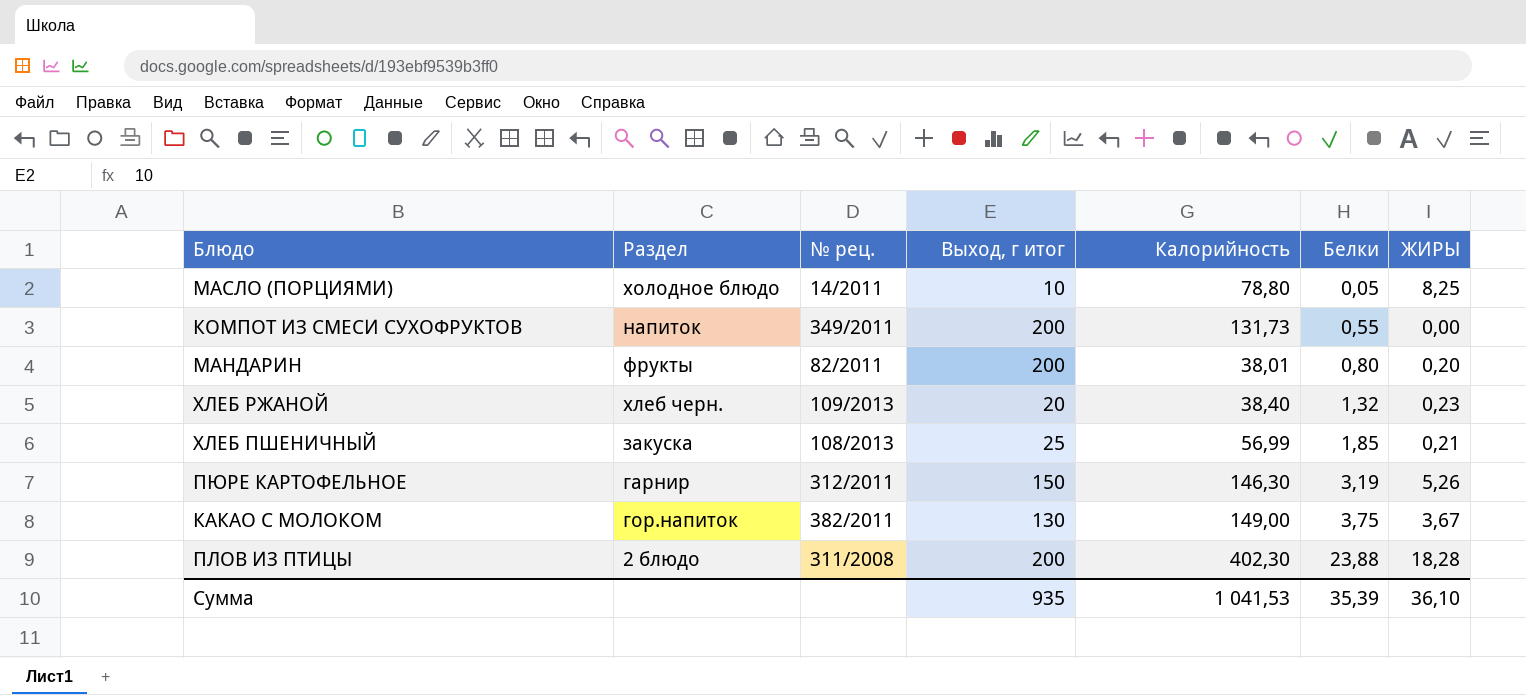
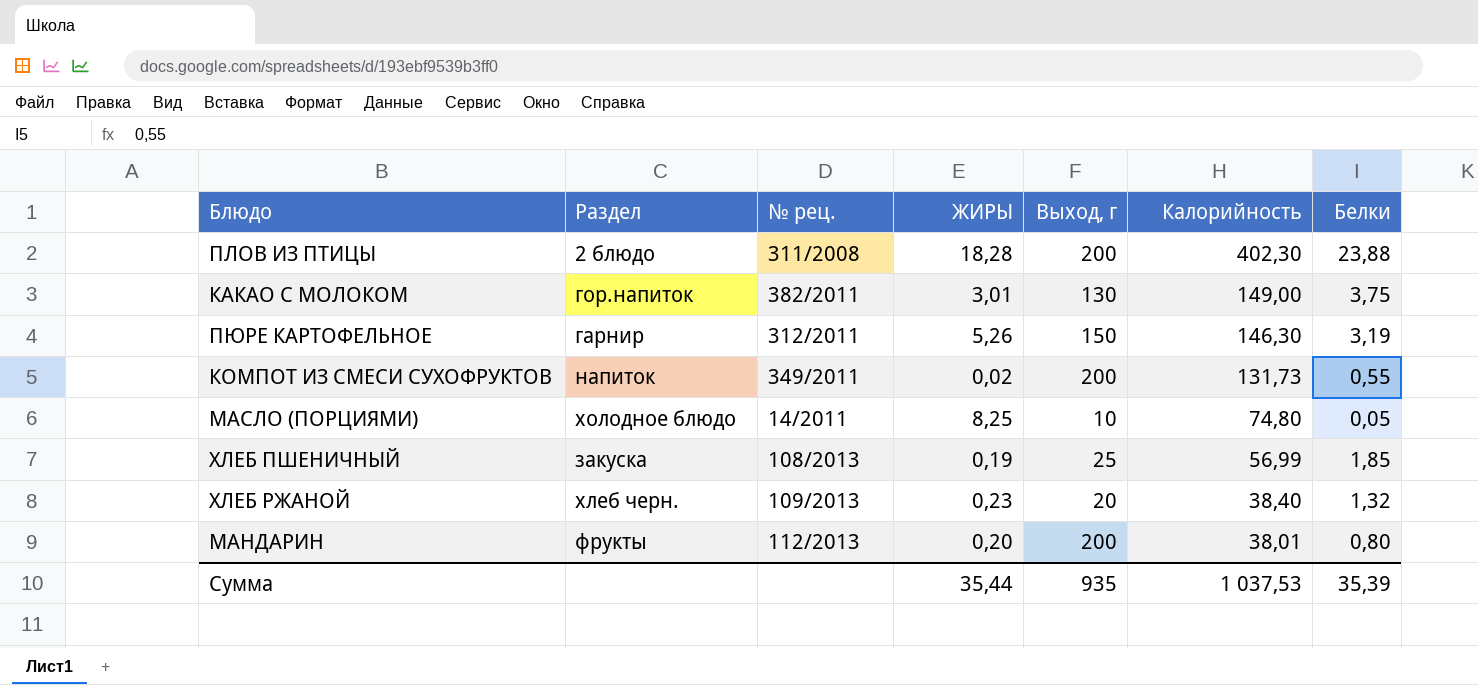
row order: Белки ascending -> Калорийность descending
column ЖИРЫ | position: 7 -> 4
column name: Выход, г итог -> Выход, г
КАКАО С МОЛОКОМ | ЖИРЫ: 3,67 -> 3,01
КОМПОТ ИЗ СМЕСИ СУХОФРУКТОВ | ЖИРЫ: 0,00 -> 0,02
МАСЛО (ПОРЦИЯМИ) | Калорийность: 78,80 -> 74,80
ХЛЕБ ПШЕНИЧНЫЙ | ЖИРЫ: 0,21 -> 0,19
МАНДАРИН | № рец.: 82/2011 -> 112/2013
Сумма | ЖИРЫ: 36,10 -> 35,44
Сумма | Калорийность: 1 041,53 -> 1 037,53

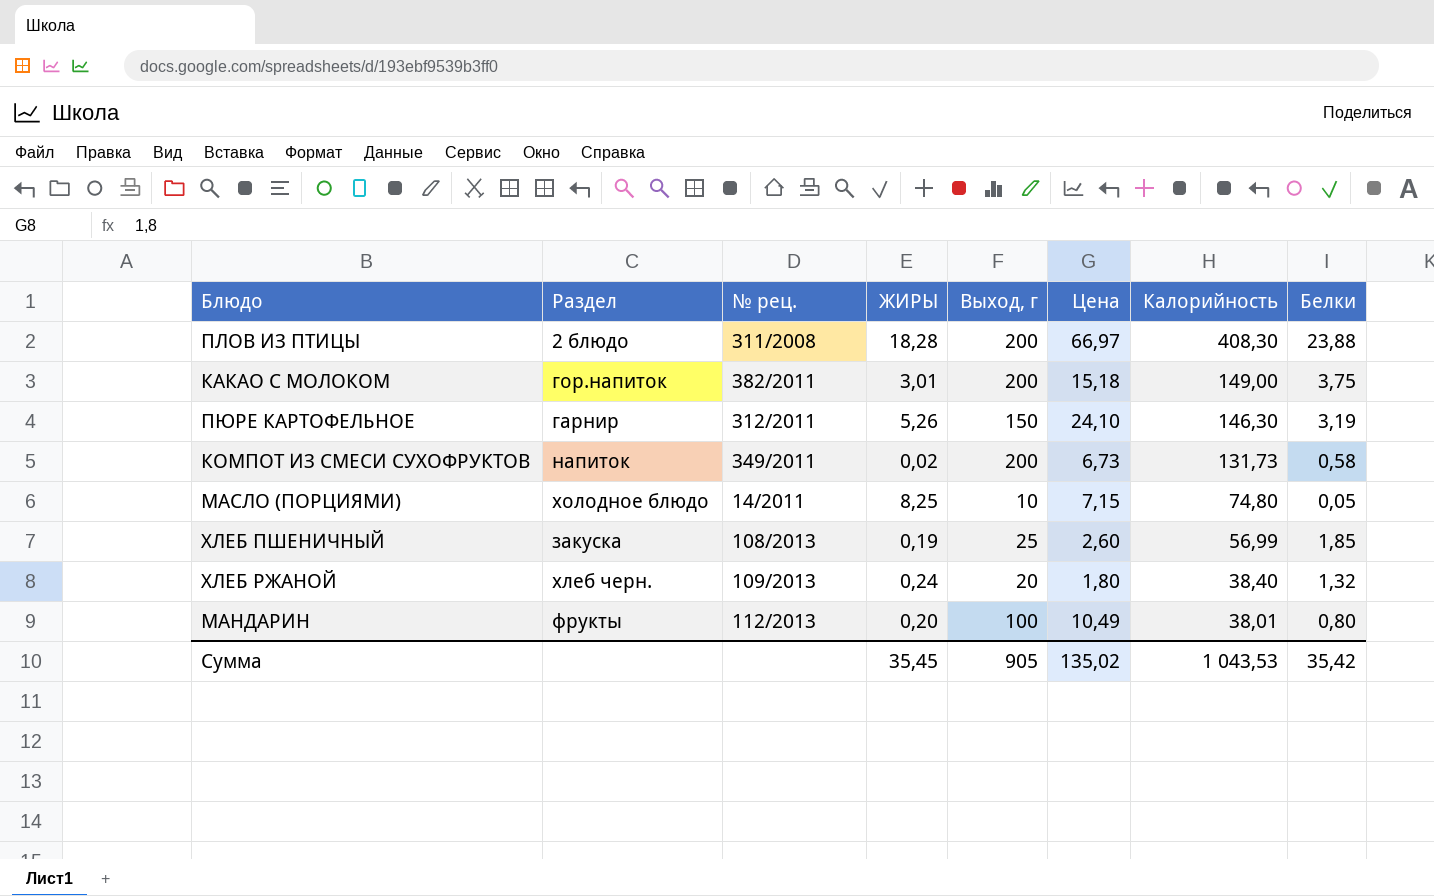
column Цена | position: none -> 6
ПЛОВ ИЗ ПТИЦЫ | Калорийность: 402,30 -> 408,30
КАКАО С МОЛОКОМ | Выход, г: 130 -> 200
КОМПОТ ИЗ СМЕСИ СУХОФРУКТОВ | Белки: 0,55 -> 0,58
ХЛЕБ РЖАНОЙ | ЖИРЫ: 0,23 -> 0,24
МАНДАРИН | Выход, г: 200 -> 100
Сумма | ЖИРЫ: 35,44 -> 35,45
Сумма | Выход, г: 935 -> 905
Сумма | Калорийность: 1 037,53 -> 1 043,53
Сумма | Белки: 35,39 -> 35,42

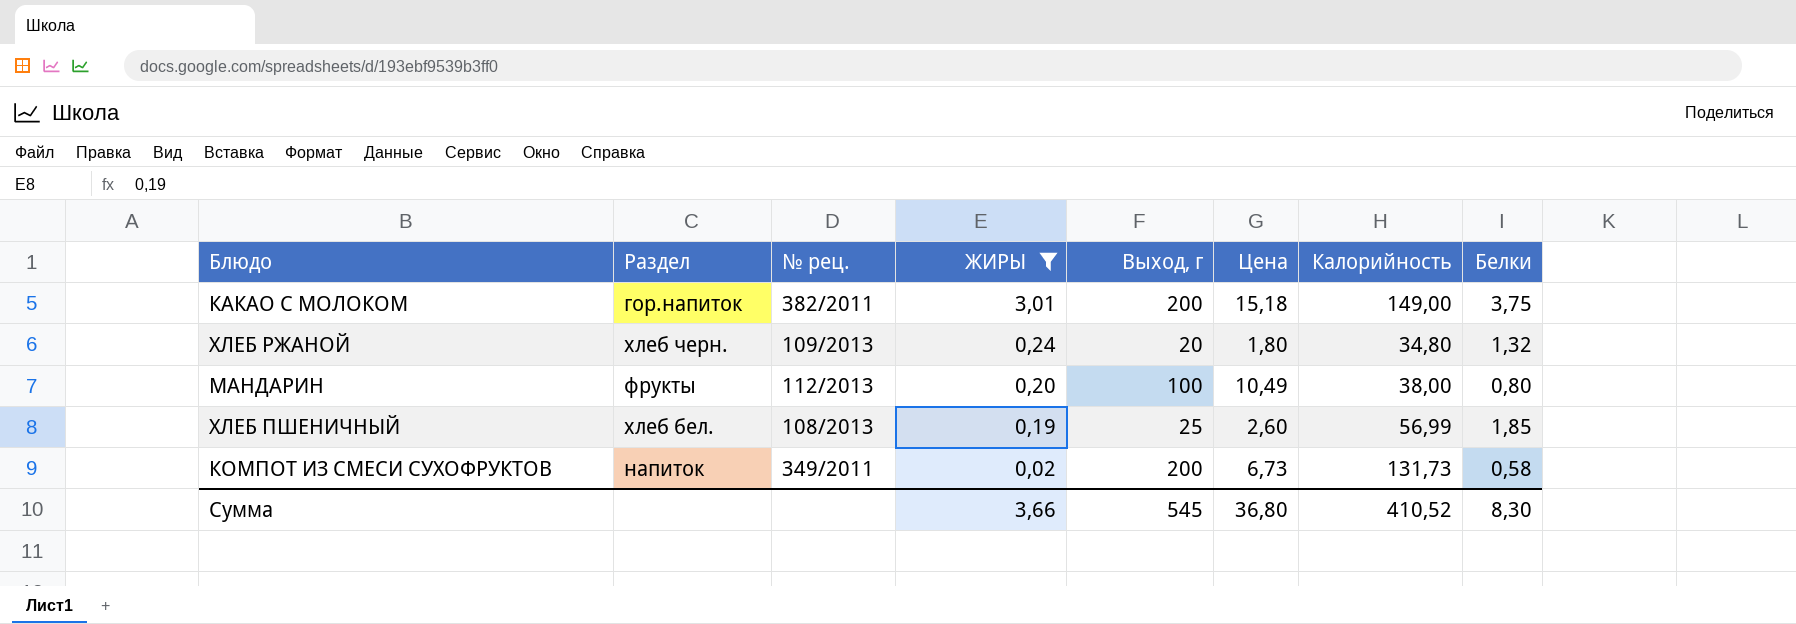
filter: none -> ЖИРЫ <= 3,01
row order: Калорийность descending -> ЖИРЫ descending
ХЛЕБ РЖАНОЙ | Калорийность: 38,40 -> 34,80
МАНДАРИН | Калорийность: 38,01 -> 38,00
ХЛЕБ ПШЕНИЧНЫЙ | Раздел: закуска -> хлеб бел.
Сумма | ЖИРЫ: 35,45 -> 3,66
Сумма | Выход, г: 905 -> 545
Сумма | Цена: 135,02 -> 36,80
Сумма | Калорийность: 1 043,53 -> 410,52
Сумма | Белки: 35,42 -> 8,30

